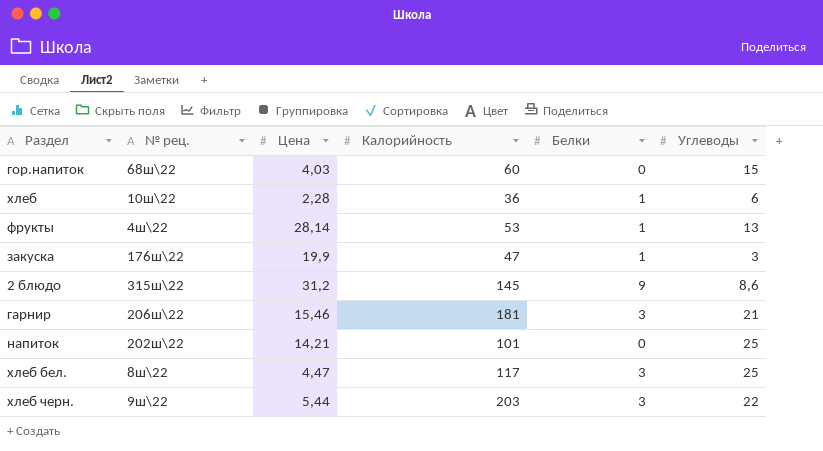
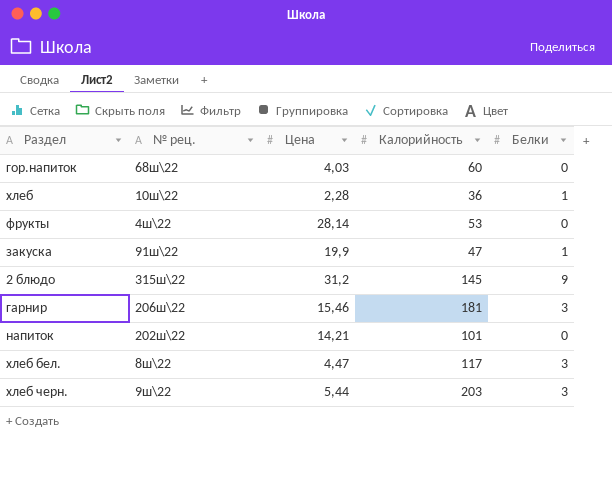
column Углеводы | position: 6 -> none
фрукты | Белки: 1 -> 0
закуска | № рец.: 176ш\22 -> 91ш\22

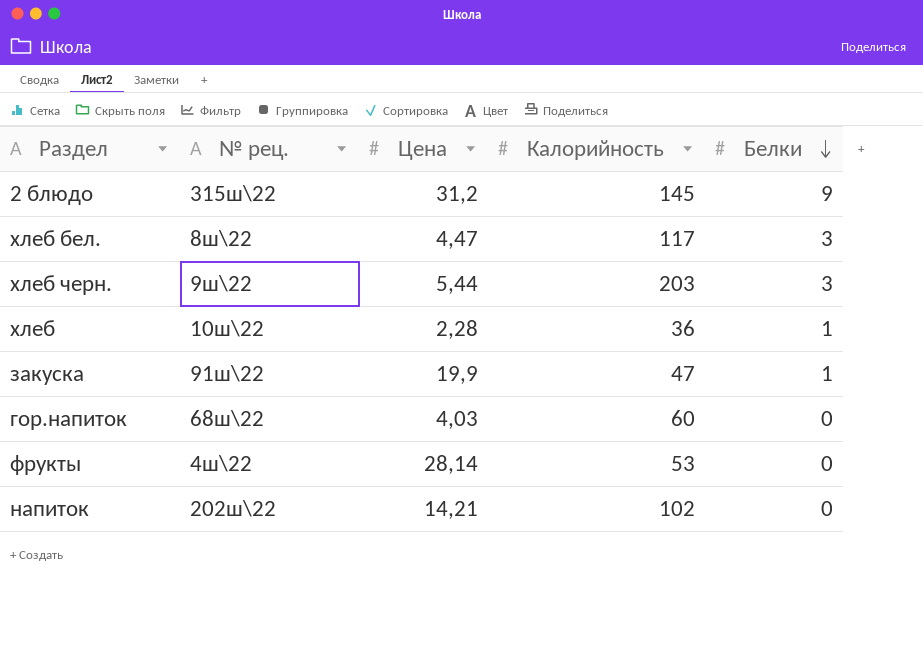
row order: none -> Белки descending
row гарнир: 206ш\22 | 15,46 | 181 | 3 -> none
напиток | Калорийность: 101 -> 102

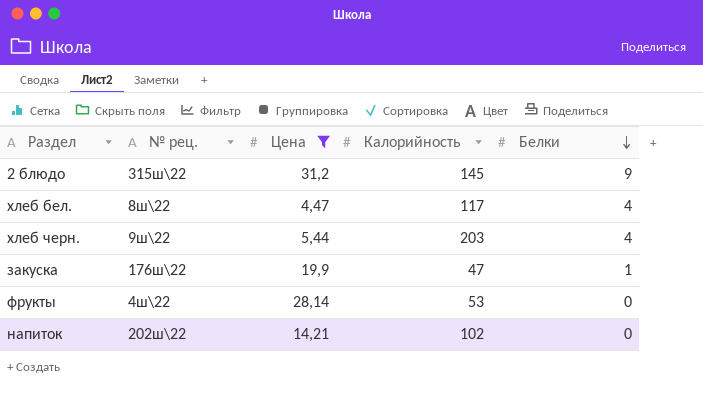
filter: none -> Цена >= 4,47
хлеб бел. | Белки: 3 -> 4
хлеб черн. | Белки: 3 -> 4
закуска | № рец.: 91ш\22 -> 176ш\22

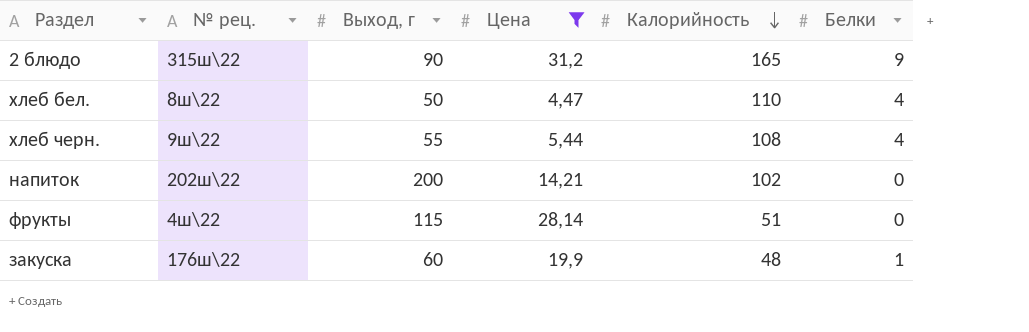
row order: Белки descending -> Калорийность descending
column Выход, г | position: none -> 3
2 блюдо | Калорийность: 145 -> 165
хлеб бел. | Калорийность: 117 -> 110
хлеб черн. | Калорийность: 203 -> 108
фрукты | Калорийность: 53 -> 51
закуска | Калорийность: 47 -> 48

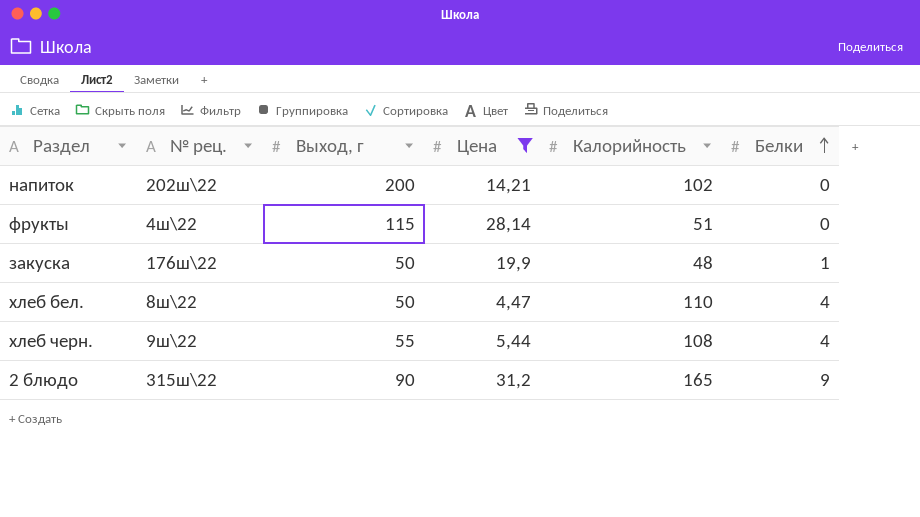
row order: Калорийность descending -> Белки ascending
закуска | Выход, г: 60 -> 50

